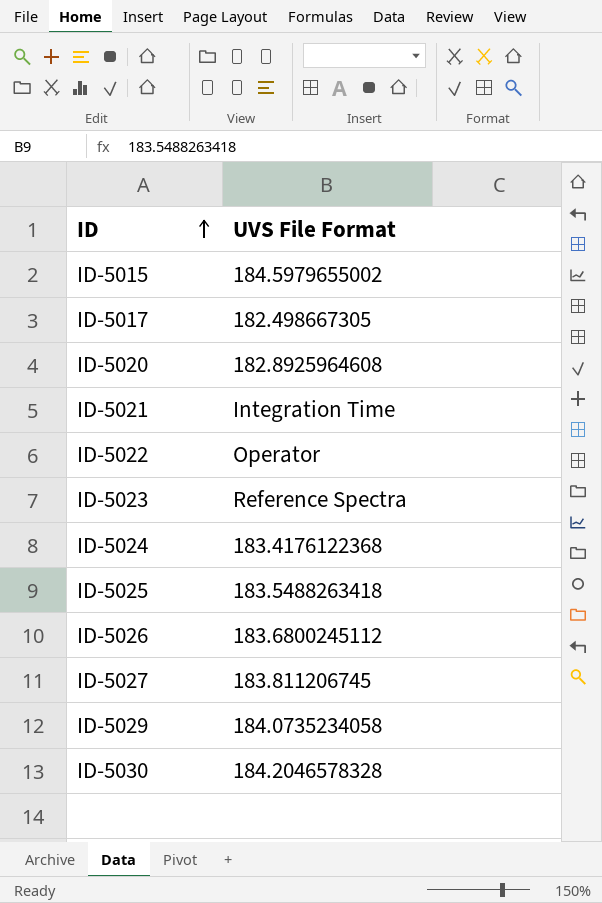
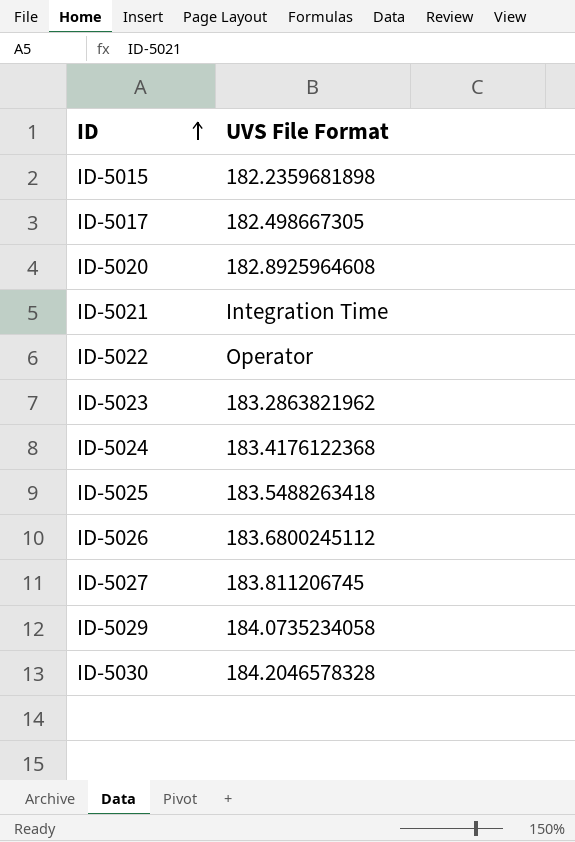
ID-5015 | UVS File Format: 184.5979655002 -> 182.2359681898
ID-5023 | UVS File Format: Reference Spectra -> 183.2863821962

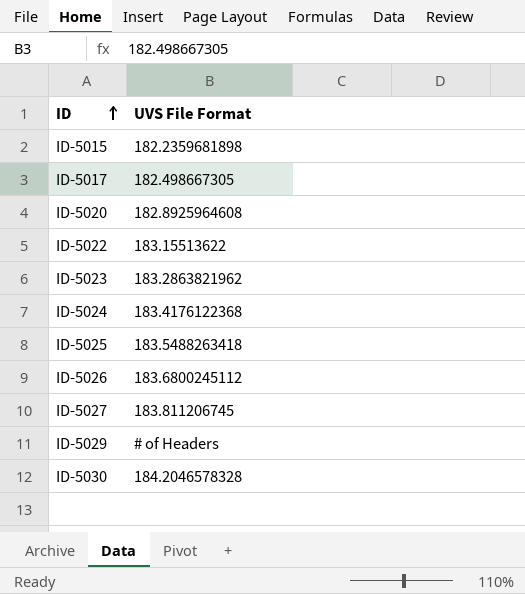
row ID-5021: Integration Time -> none
ID-5022 | UVS File Format: Operator -> 183.15513622
ID-5029 | UVS File Format: 184.0735234058 -> # of Headers

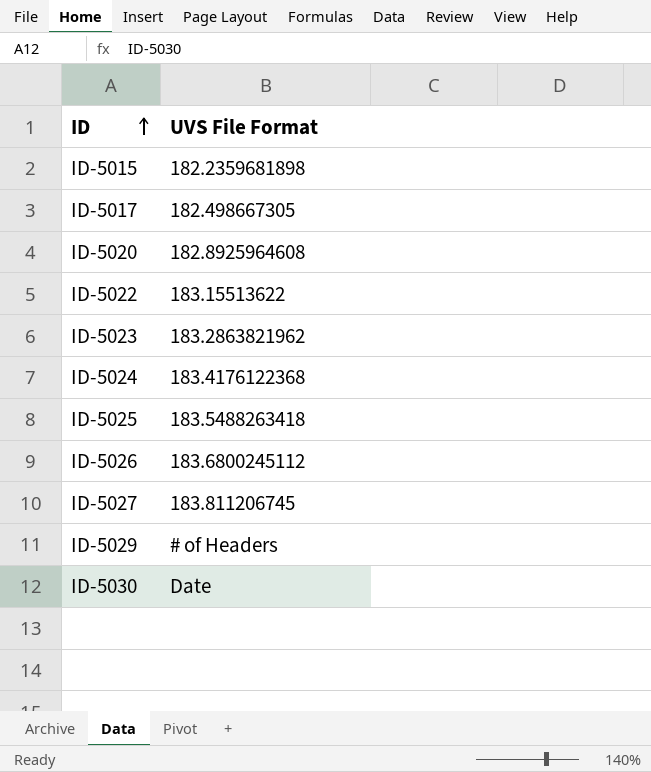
ID-5030 | UVS File Format: 184.2046578328 -> Date

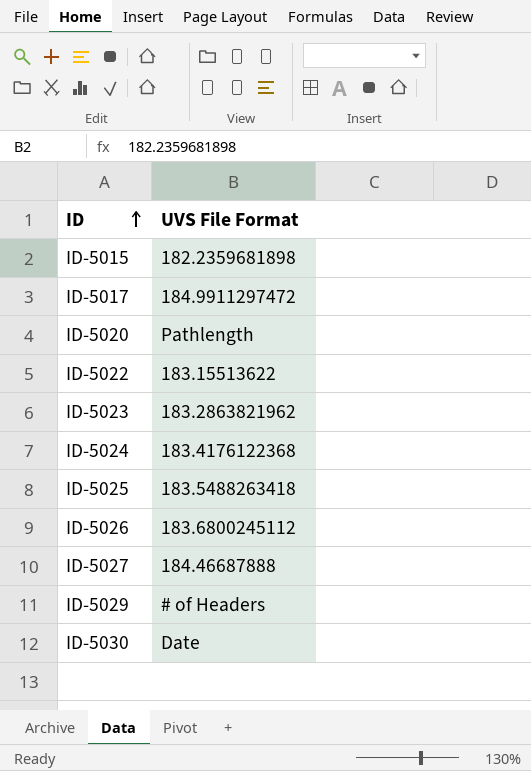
ID-5017 | UVS File Format: 182.498667305 -> 184.9911297472
ID-5020 | UVS File Format: 182.8925964608 -> Pathlength
ID-5027 | UVS File Format: 183.811206745 -> 184.46687888

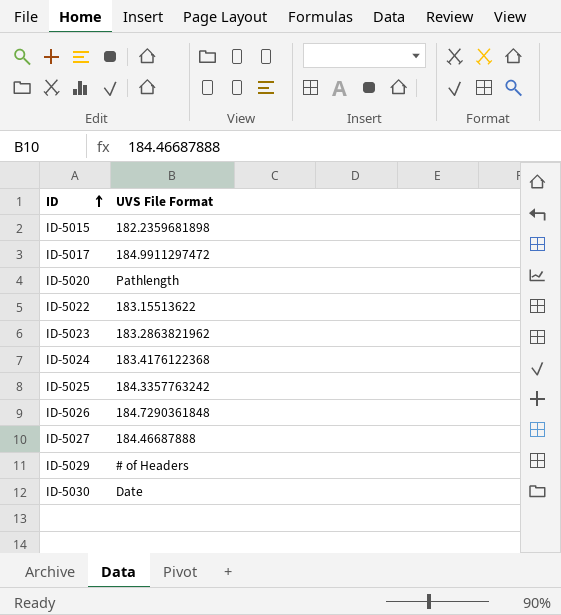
ID-5025 | UVS File Format: 183.5488263418 -> 184.3357763242
ID-5026 | UVS File Format: 183.6800245112 -> 184.7290361848

